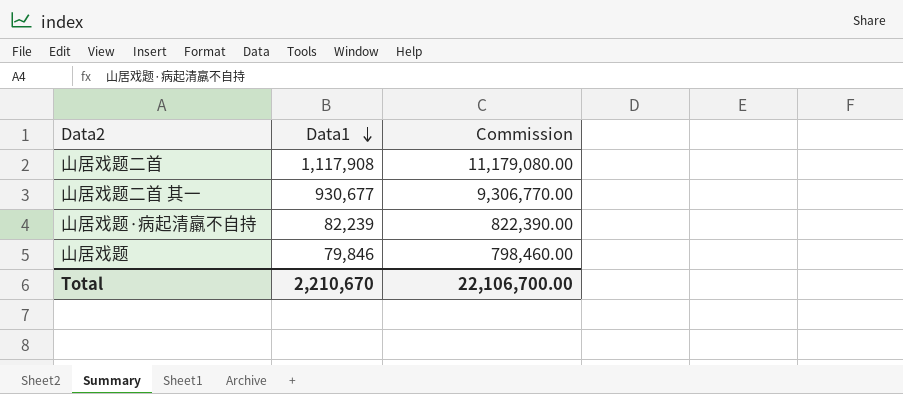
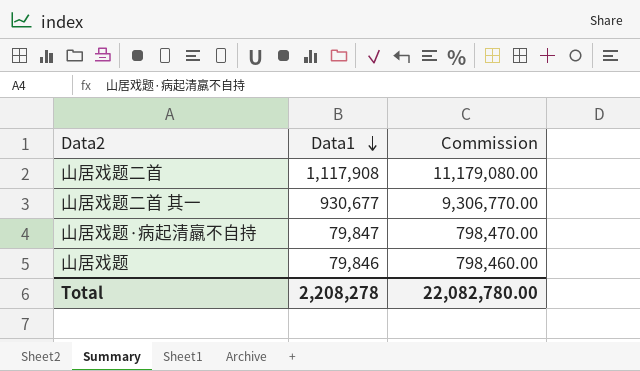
山居戏题·病起清羸不自持 | Data1: 82,239 -> 79,847
山居戏题·病起清羸不自持 | Commission: 822,390.00 -> 798,470.00
Total | Data1: 2,210,670 -> 2,208,278
Total | Commission: 22,106,700.00 -> 22,082,780.00

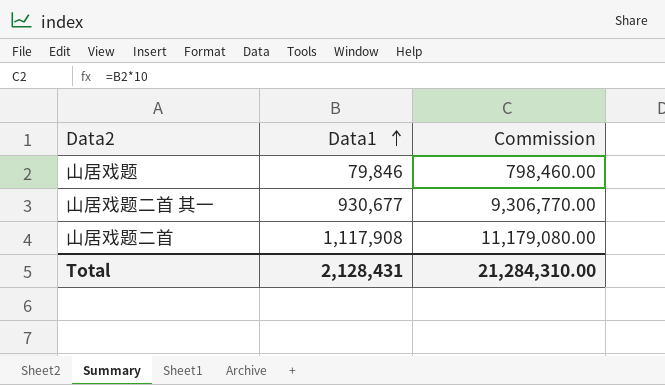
row order: Data1 descending -> Data1 ascending
row 山居戏题·病起清羸不自持: 79,847 | 798,470.00 -> none
Total | Data1: 2,208,278 -> 2,128,431
Total | Commission: 22,082,780.00 -> 21,284,310.00

